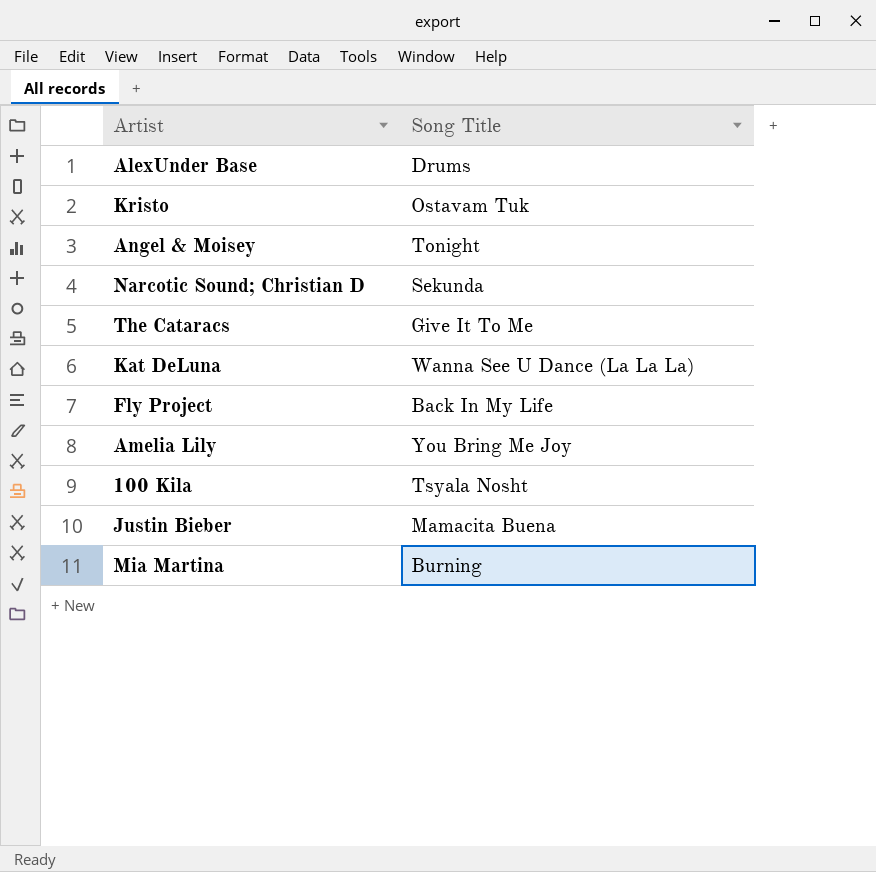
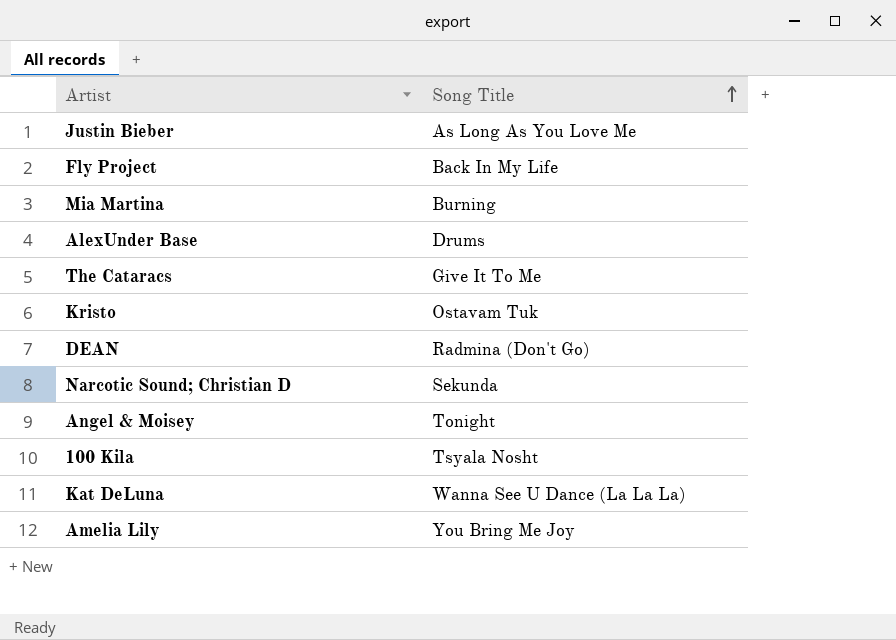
row order: none -> Song Title ascending
Justin Bieber | Song Title: Mamacita Buena -> As Long As You Love Me
row DEAN: none -> Radmina (Don't Go)

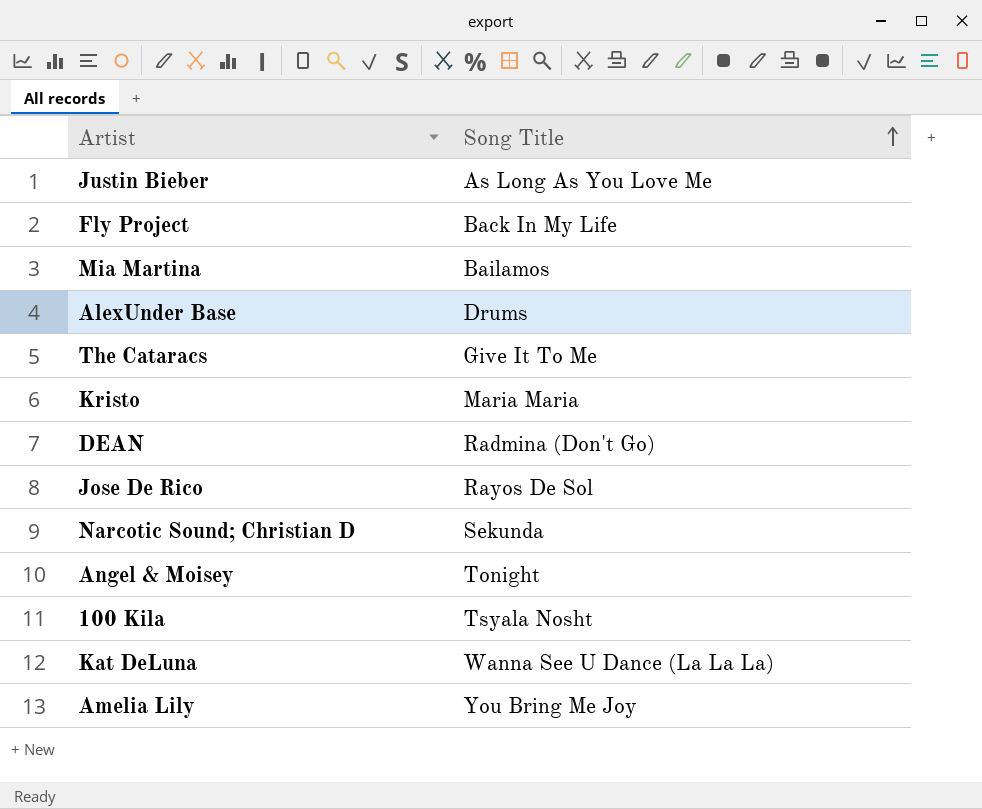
Mia Martina | Song Title: Burning -> Bailamos
Kristo | Song Title: Ostavam Tuk -> Maria Maria
row Jose De Rico: none -> Rayos De Sol

